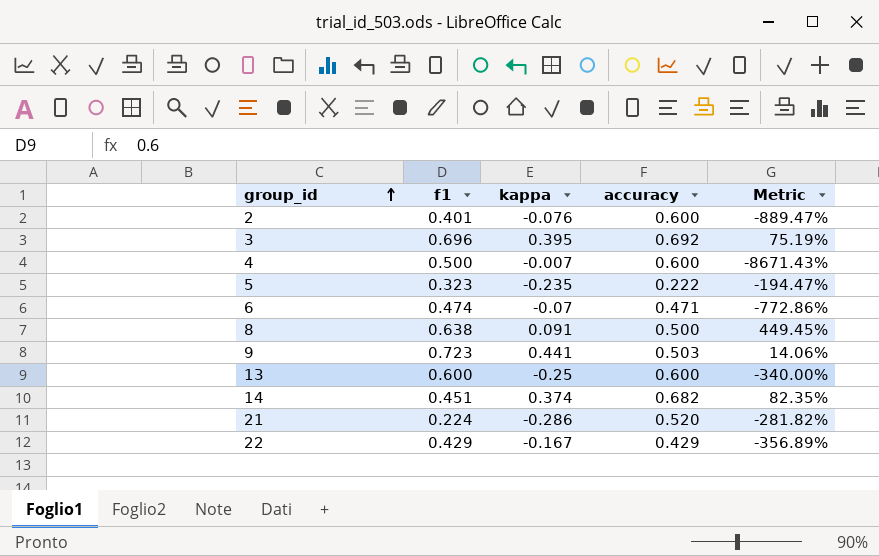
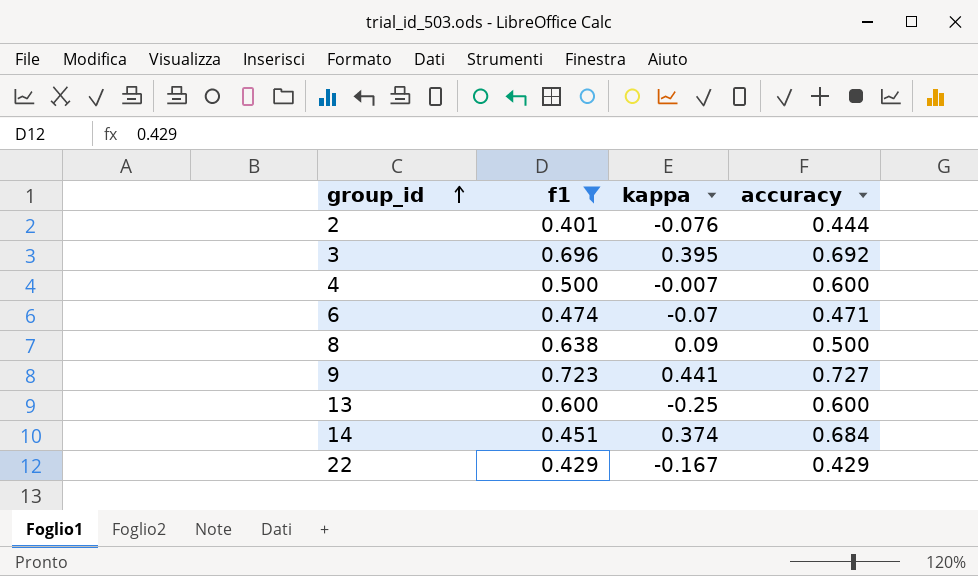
filter: none -> f1 >= 0.401
column Metric | formula: ([accuracy] - [kappa]) / [kappa] -> none
2 | accuracy: 0.600 -> 0.444
8 | kappa: 0.091 -> 0.09
9 | accuracy: 0.503 -> 0.727
14 | accuracy: 0.682 -> 0.684

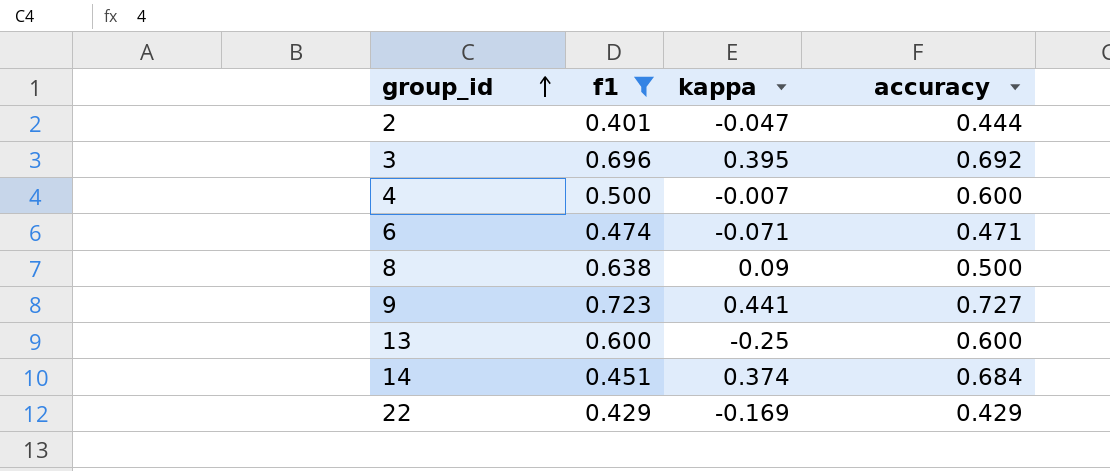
2 | kappa: -0.076 -> -0.047
6 | kappa: -0.07 -> -0.071
22 | kappa: -0.167 -> -0.169

